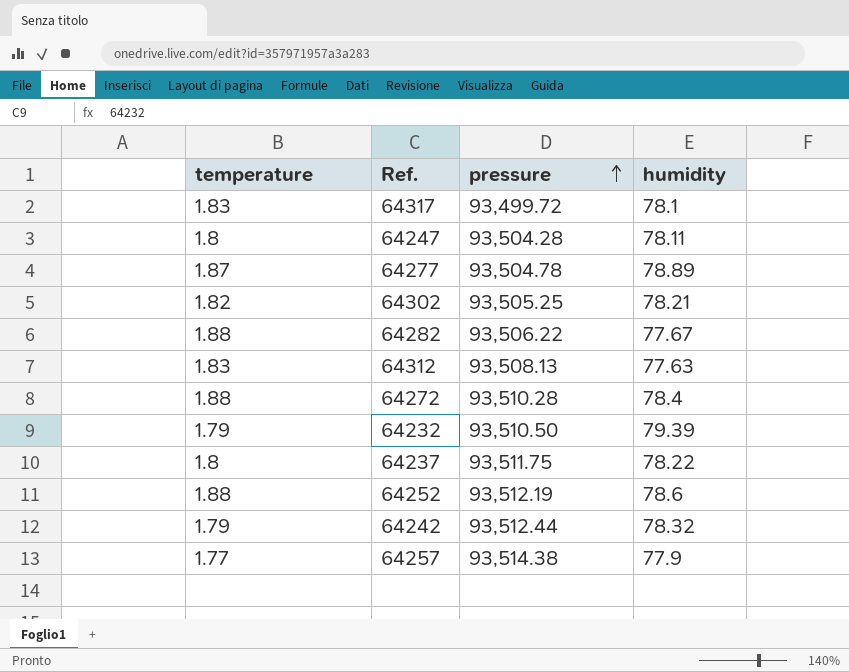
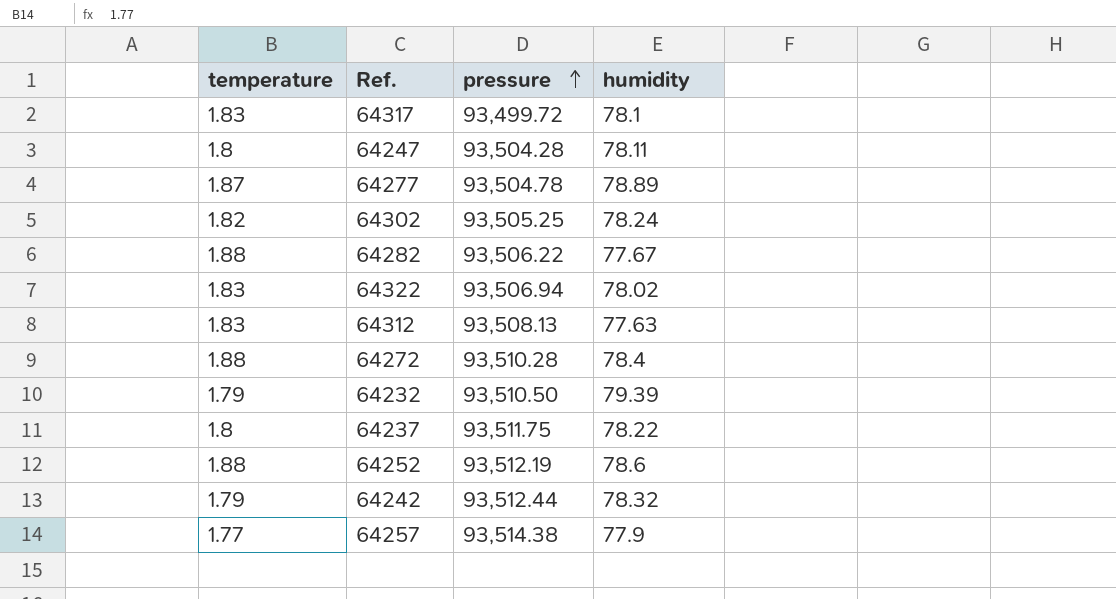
64302 | humidity: 78.21 -> 78.24
row 64322: none -> 1.83 | 93,506.94 | 78.02

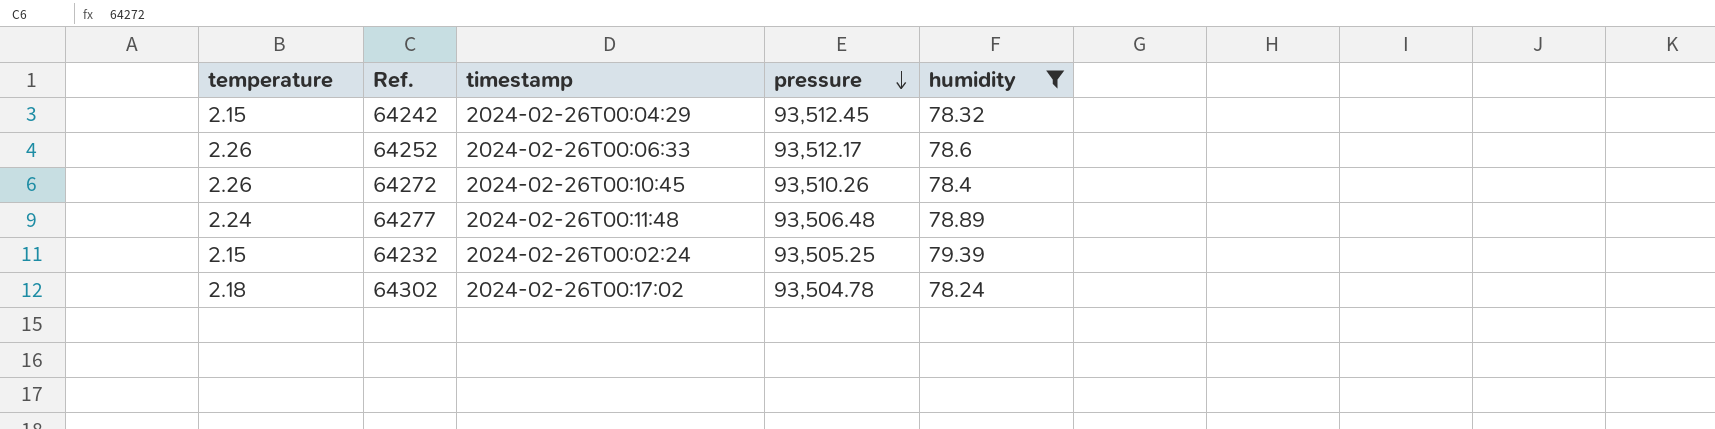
filter: none -> humidity >= 78.24
row order: pressure ascending -> pressure descending
column timestamp | position: none -> 3
64242 | temperature: 1.79 -> 2.15
64242 | pressure: 93,512.44 -> 93,512.45
64252 | temperature: 1.88 -> 2.26
64252 | pressure: 93,512.19 -> 93,512.17
64272 | temperature: 1.88 -> 2.26
64272 | pressure: 93,510.28 -> 93,510.26
64277 | temperature: 1.87 -> 2.24
64277 | pressure: 93,504.78 -> 93,506.48
64232 | temperature: 1.79 -> 2.15
64232 | pressure: 93,510.50 -> 93,505.25
64302 | temperature: 1.82 -> 2.18
64302 | pressure: 93,505.25 -> 93,504.78

